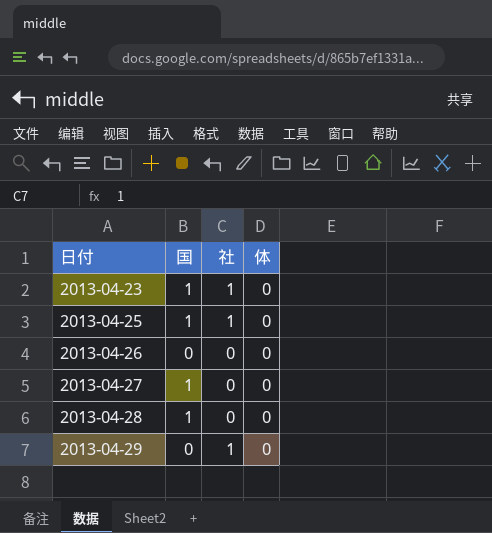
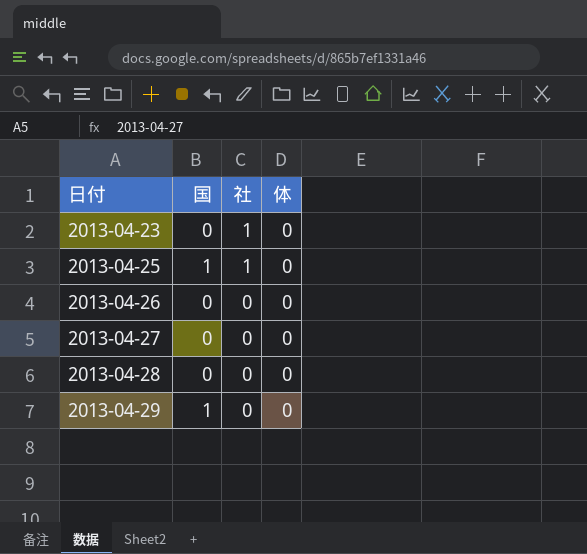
2013-04-23 | 国: 1 -> 0
2013-04-27 | 国: 1 -> 0
2013-04-28 | 国: 1 -> 0
2013-04-29 | 国: 0 -> 1
2013-04-29 | 社: 1 -> 0

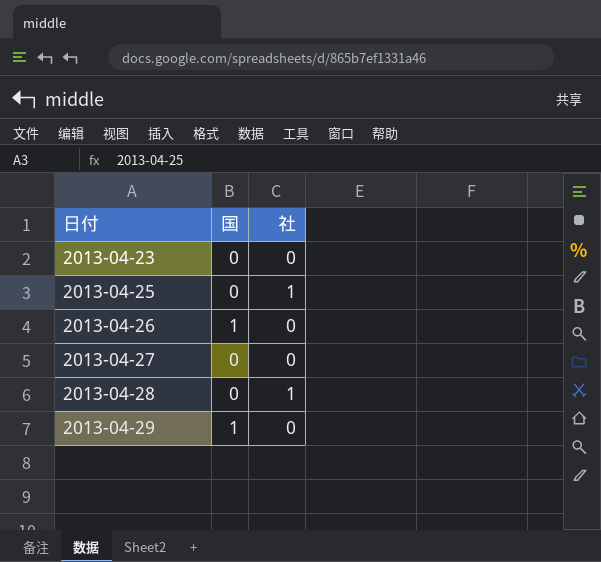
column 体 | position: 4 -> none
2013-04-23 | 社: 1 -> 0
2013-04-25 | 国: 1 -> 0
2013-04-26 | 国: 0 -> 1
2013-04-28 | 社: 0 -> 1

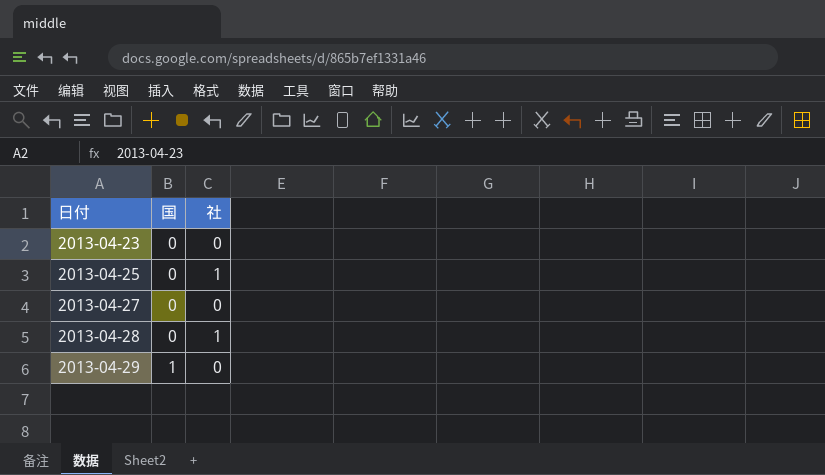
row 2013-04-26: 1 | 0 -> none

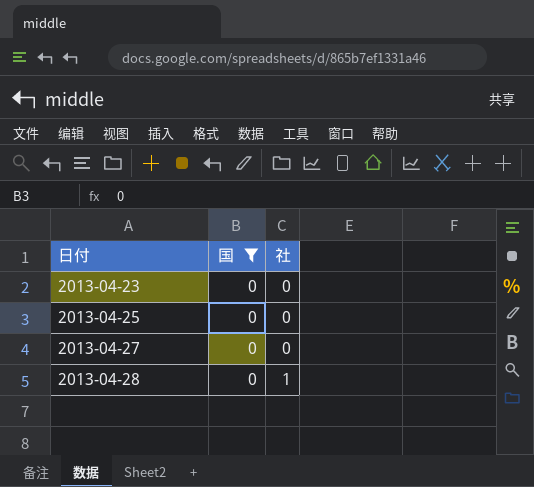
filter: none -> 国 = 0
2013-04-25 | 社: 1 -> 0

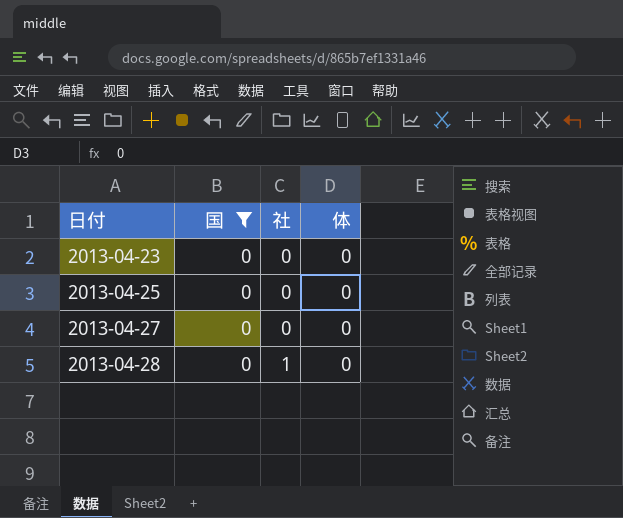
column 体 | position: none -> 4

